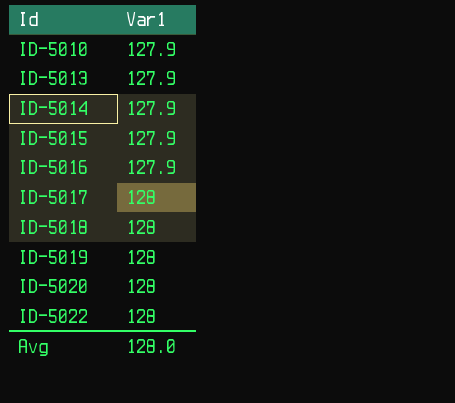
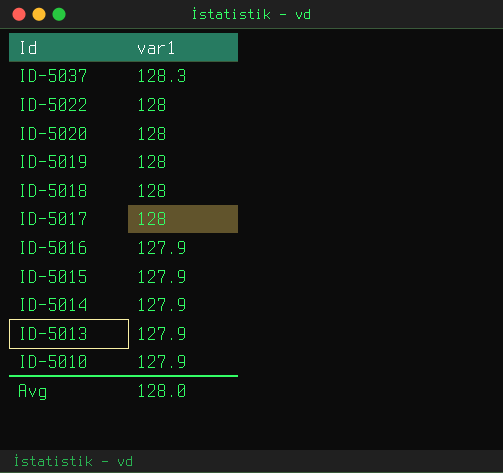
row order: Id ascending -> Id descending
column name: Var1 -> var1
row ID-5037: none -> 128.3

